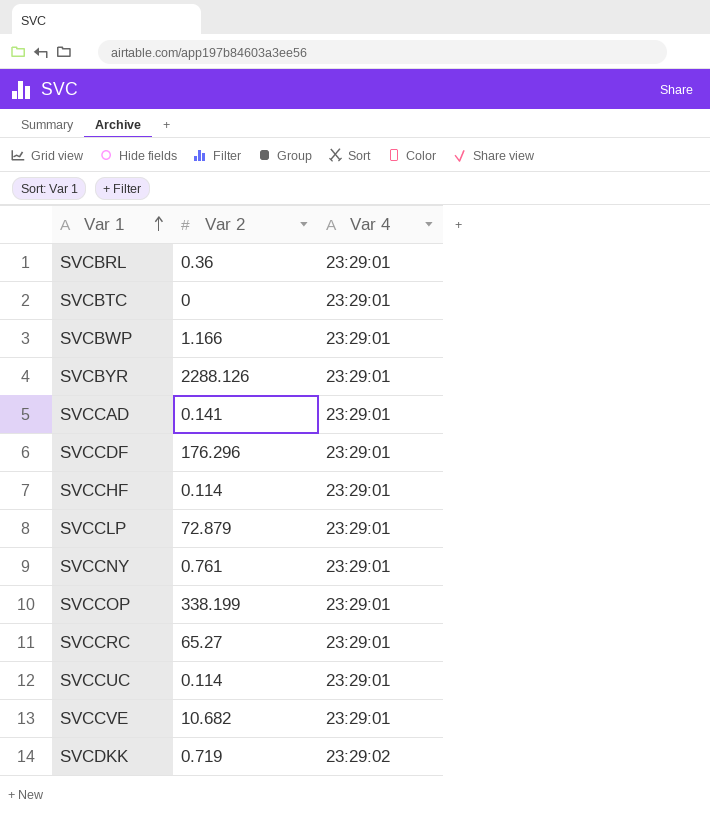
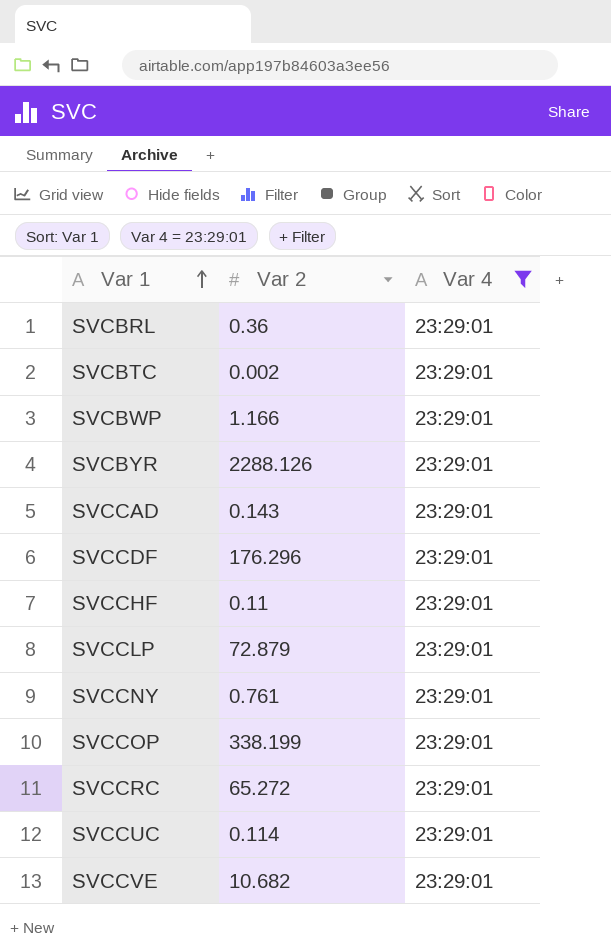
filter: none -> Var 4 = 23:29:01
SVCBTC | Var 2: 0 -> 0.002
SVCCAD | Var 2: 0.141 -> 0.143
SVCCHF | Var 2: 0.114 -> 0.11
SVCCRC | Var 2: 65.27 -> 65.272

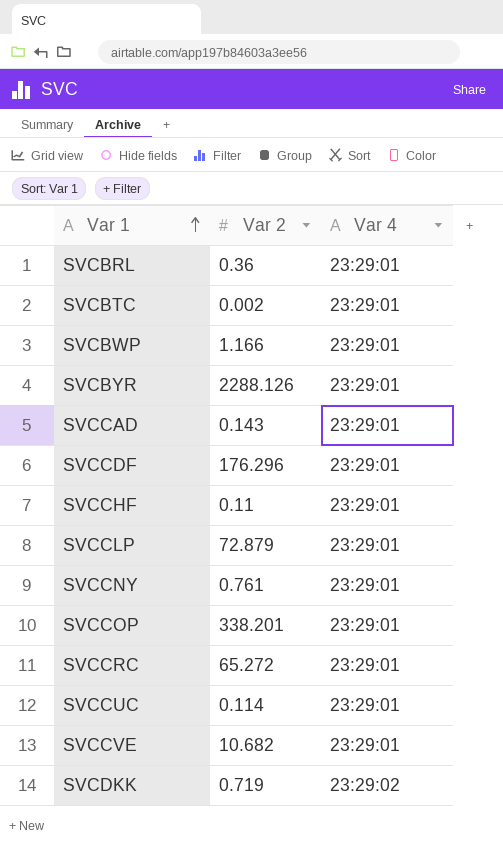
filter: Var 4 = 23:29:01 -> none
SVCCOP | Var 2: 338.199 -> 338.201

